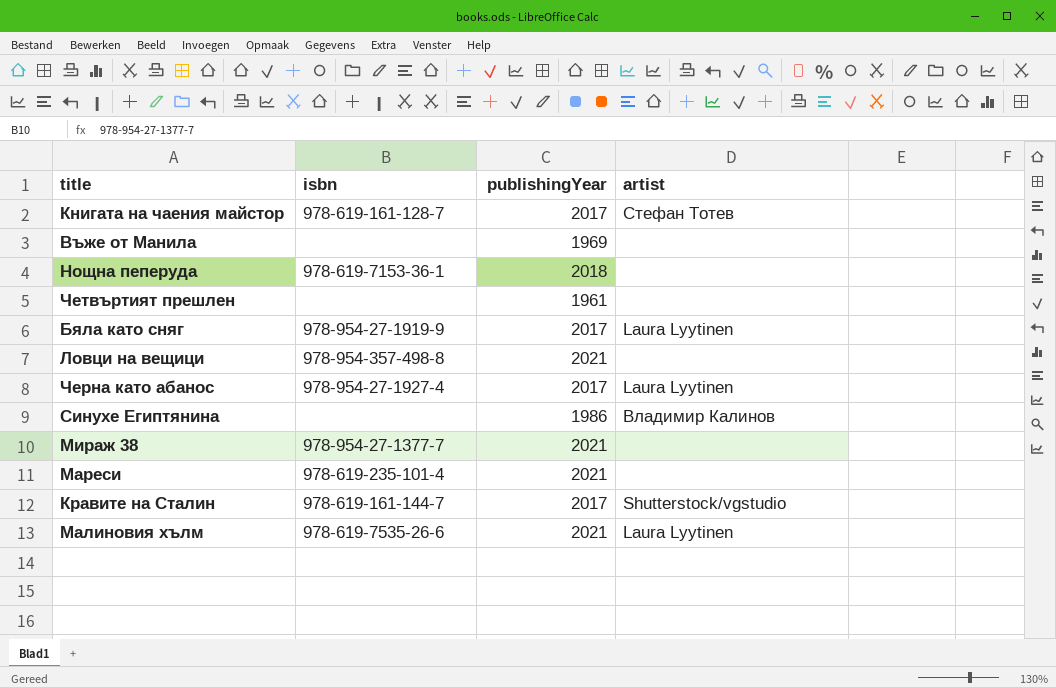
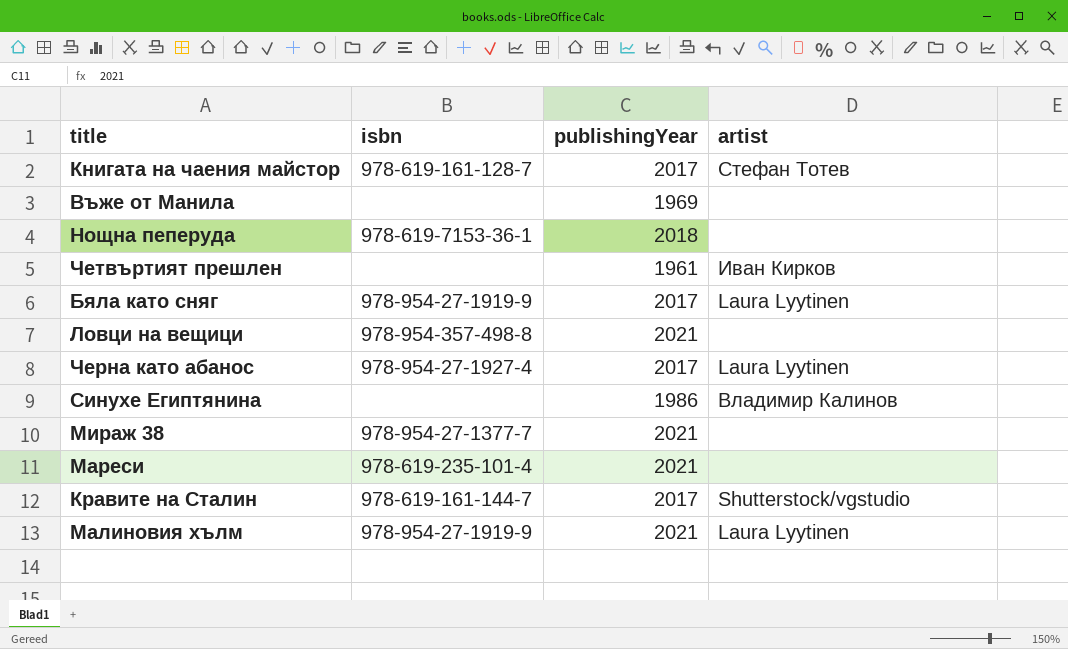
Четвъртият прешлен | artist: none -> Иван Кирков
Малиновия хълм | isbn: 978-619-7535-26-6 -> 978-954-27-1919-9

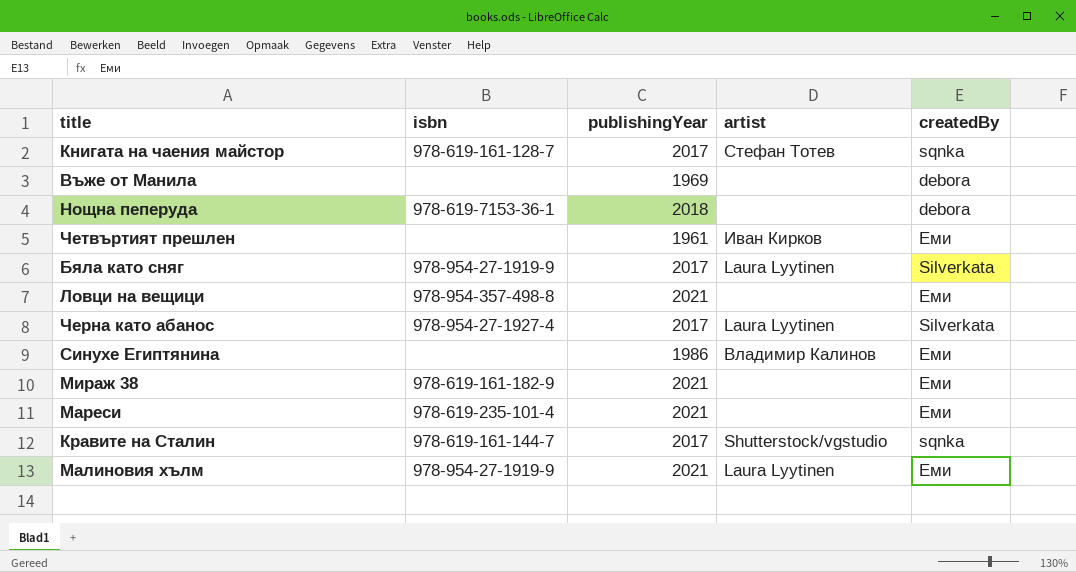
column createdBy | position: none -> 5
Мираж 38 | isbn: 978-954-27-1377-7 -> 978-619-161-182-9

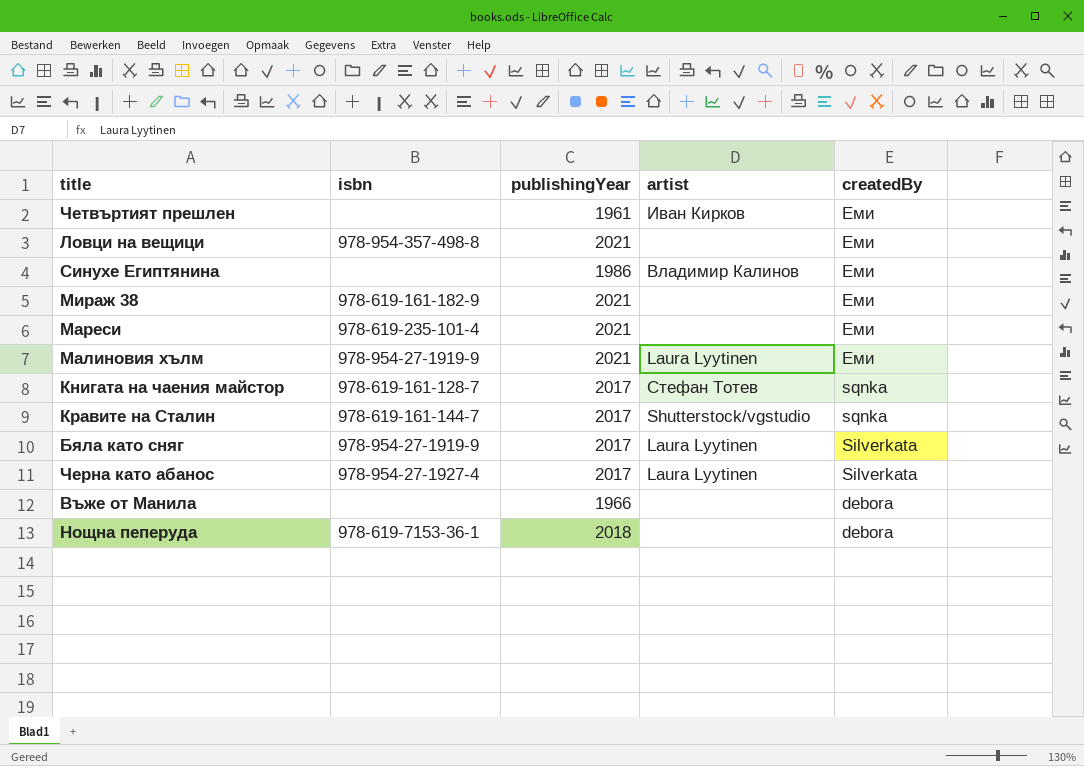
row order: none -> createdBy descending
Въже от Манила | publishingYear: 1969 -> 1966

